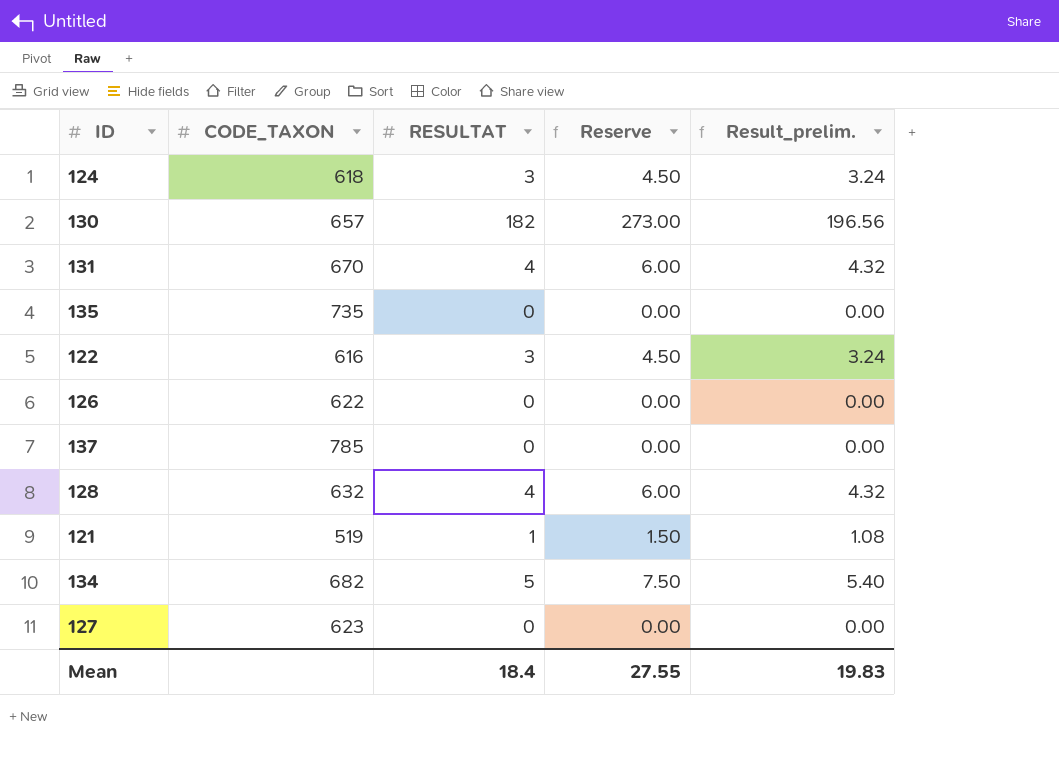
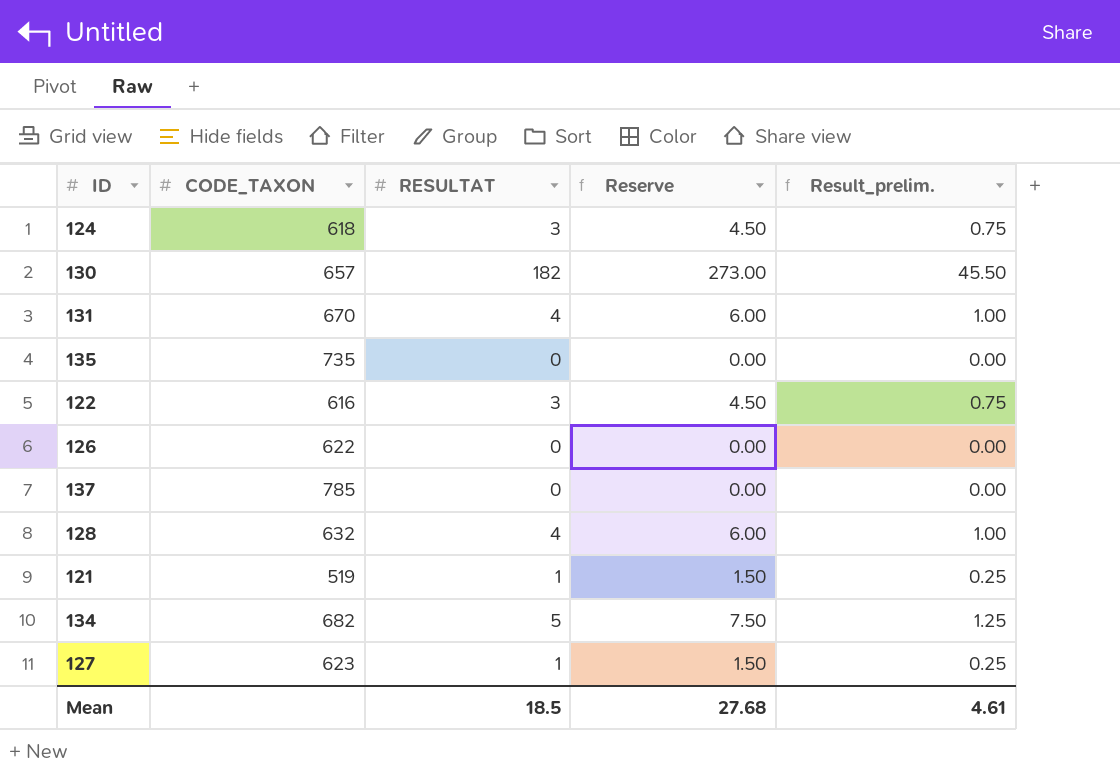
column Result_prelim. | formula: [RESULTAT] * 1.08 -> [RESULTAT] * 0.25
127 | RESULTAT: 0 -> 1
127 | Reserve: 0.00 -> 1.50
Mean | RESULTAT: 18.4 -> 18.5
Mean | Reserve: 27.55 -> 27.68
Mean | Result_prelim.: 19.83 -> 4.61

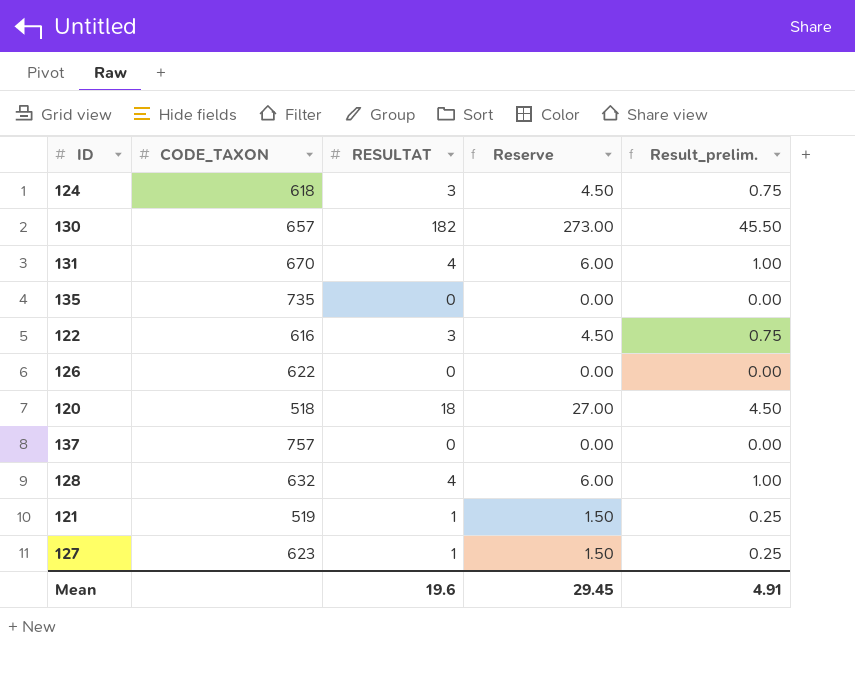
row 134: 682 | 5 | 7.50 | 1.25 -> none
row 120: none -> 518 | 18 | 27.00 | 4.50
137 | CODE_TAXON: 785 -> 757
Mean | RESULTAT: 18.5 -> 19.6
Mean | Reserve: 27.68 -> 29.45
Mean | Result_prelim.: 4.61 -> 4.91

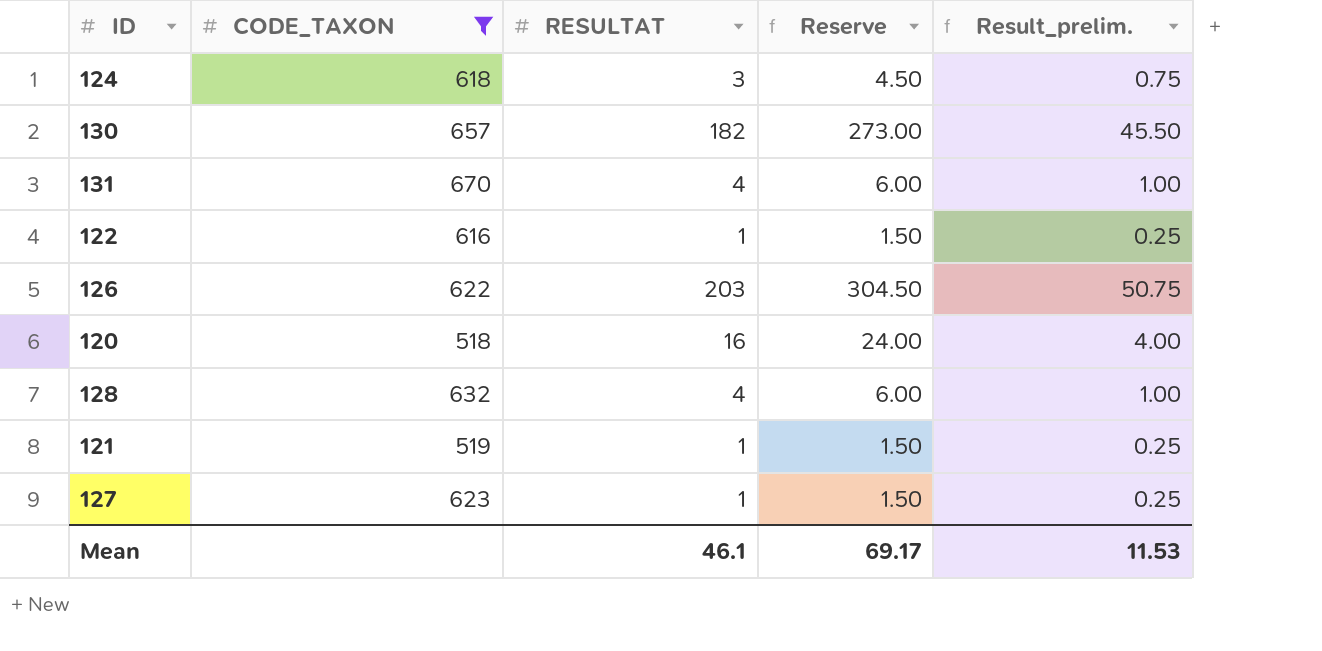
filter: none -> CODE_TAXON <= 670
122 | RESULTAT: 3 -> 1
122 | Reserve: 4.50 -> 1.50
122 | Result_prelim.: 0.75 -> 0.25
126 | RESULTAT: 0 -> 203
126 | Reserve: 0.00 -> 304.50
126 | Result_prelim.: 0.00 -> 50.75
120 | RESULTAT: 18 -> 16
120 | Reserve: 27.00 -> 24.00
120 | Result_prelim.: 4.50 -> 4.00
Mean | RESULTAT: 19.6 -> 46.1
Mean | Reserve: 29.45 -> 69.17
Mean | Result_prelim.: 4.91 -> 11.53

